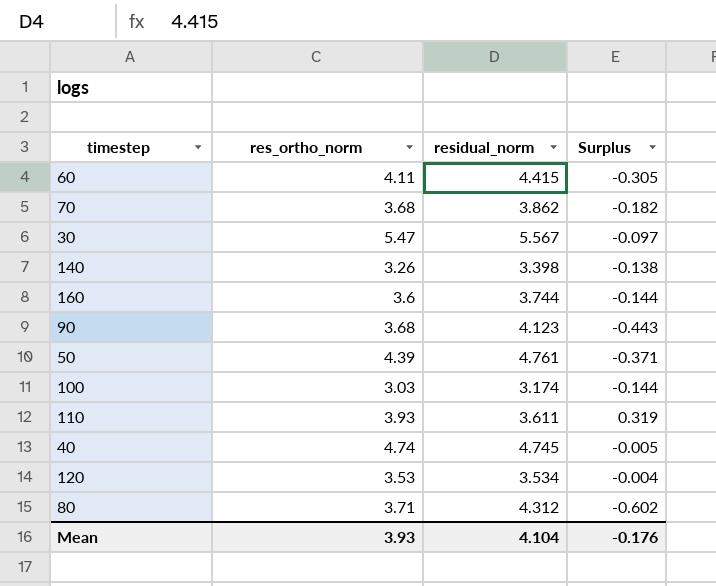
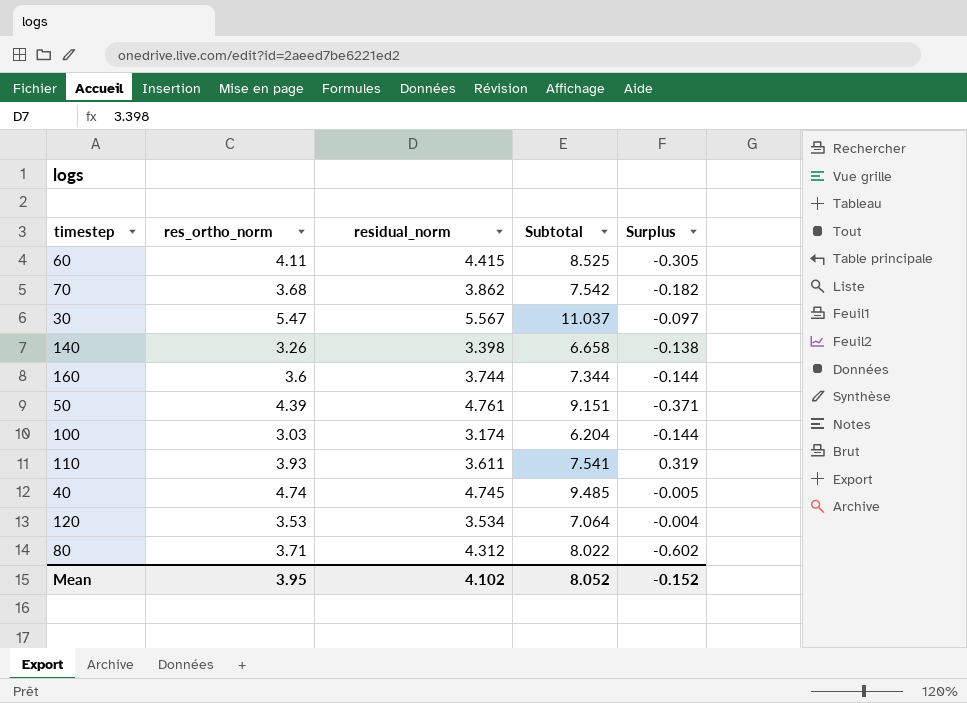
column Subtotal | formula: none -> [res_ortho_norm] + [residual_norm]
row 90: 3.68 | 4.123 | -0.443 -> none
Mean | res_ortho_norm: 3.93 -> 3.95
Mean | residual_norm: 4.104 -> 4.102
Mean | Surplus: -0.176 -> -0.152

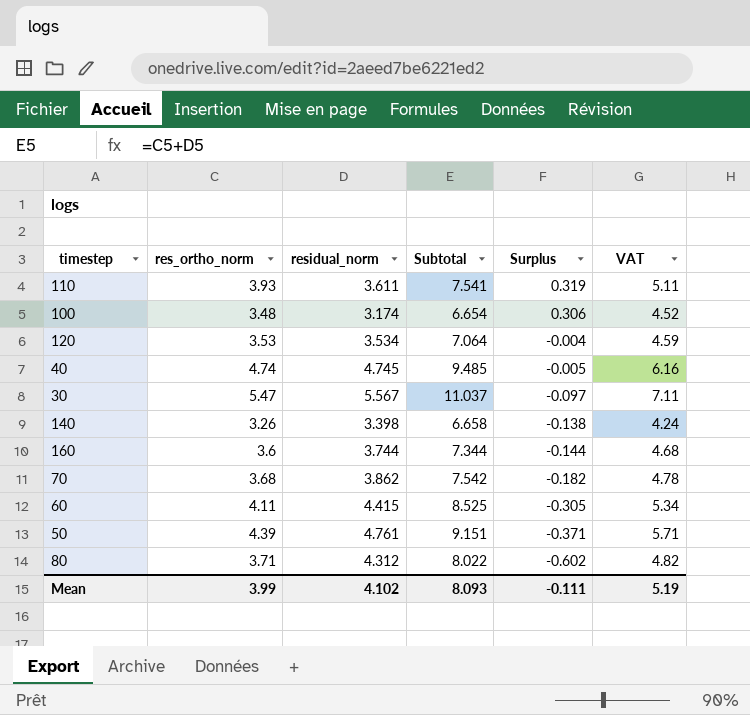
row order: none -> Surplus descending
column VAT | formula: none -> [res_ortho_norm] * 1.3
100 | res_ortho_norm: 3.03 -> 3.48
100 | Subtotal: 6.204 -> 6.654
100 | Surplus: -0.144 -> 0.306
Mean | res_ortho_norm: 3.95 -> 3.99
Mean | Subtotal: 8.052 -> 8.093
Mean | Surplus: -0.152 -> -0.111

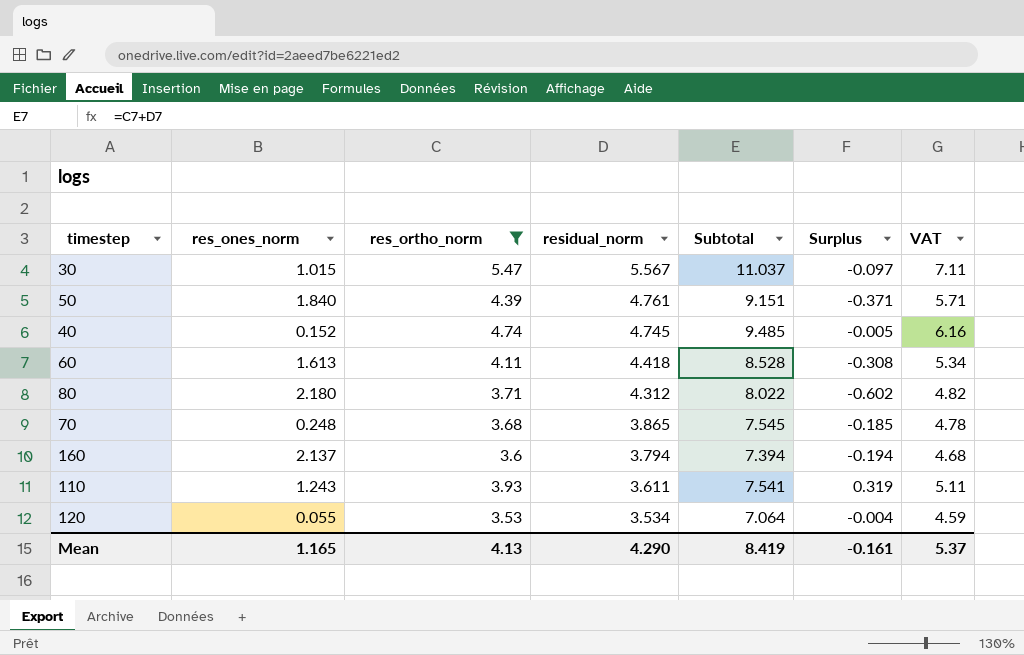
filter: none -> res_ortho_norm >= 3.53
row order: Surplus descending -> residual_norm descending
column res_ones_norm | position: none -> 2
60 | residual_norm: 4.415 -> 4.418
60 | Subtotal: 8.525 -> 8.528
60 | Surplus: -0.305 -> -0.308
70 | residual_norm: 3.862 -> 3.865
70 | Subtotal: 7.542 -> 7.545
70 | Surplus: -0.182 -> -0.185
160 | residual_norm: 3.744 -> 3.794
160 | Subtotal: 7.344 -> 7.394
160 | Surplus: -0.144 -> -0.194
Mean | res_ortho_norm: 3.99 -> 4.13
Mean | residual_norm: 4.102 -> 4.290
Mean | Subtotal: 8.093 -> 8.419
Mean | Surplus: -0.111 -> -0.161
Mean | VAT: 5.19 -> 5.37

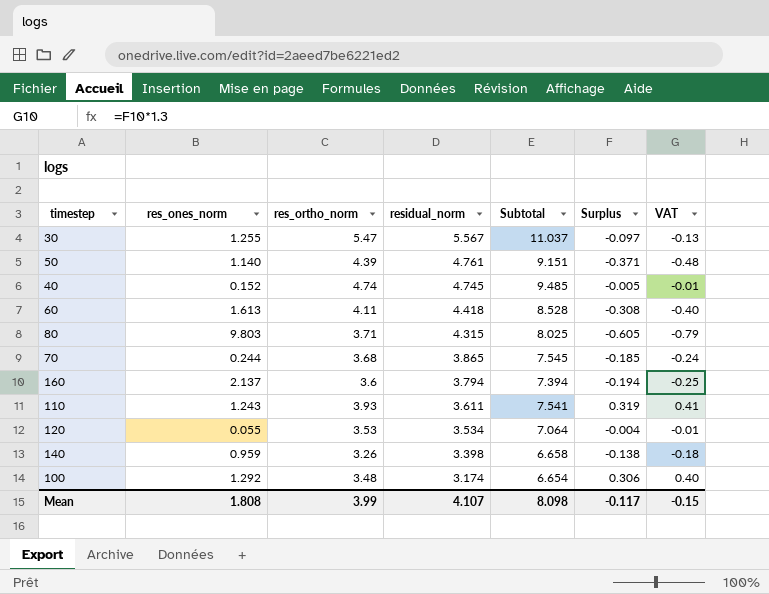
filter: res_ortho_norm >= 3.53 -> none
column VAT | formula: [res_ortho_norm] * 1.3 -> [Surplus] * 1.3
30 | res_ones_norm: 1.015 -> 1.255
50 | res_ones_norm: 1.840 -> 1.140
80 | res_ones_norm: 2.180 -> 9.803
80 | residual_norm: 4.312 -> 4.315
80 | Subtotal: 8.022 -> 8.025
80 | Surplus: -0.602 -> -0.605
70 | res_ones_norm: 0.248 -> 0.244
Mean | res_ones_norm: 1.165 -> 1.808
Mean | res_ortho_norm: 4.13 -> 3.99
Mean | residual_norm: 4.290 -> 4.107
Mean | Subtotal: 8.419 -> 8.098
Mean | Surplus: -0.161 -> -0.117
Mean | VAT: 5.37 -> -0.15

